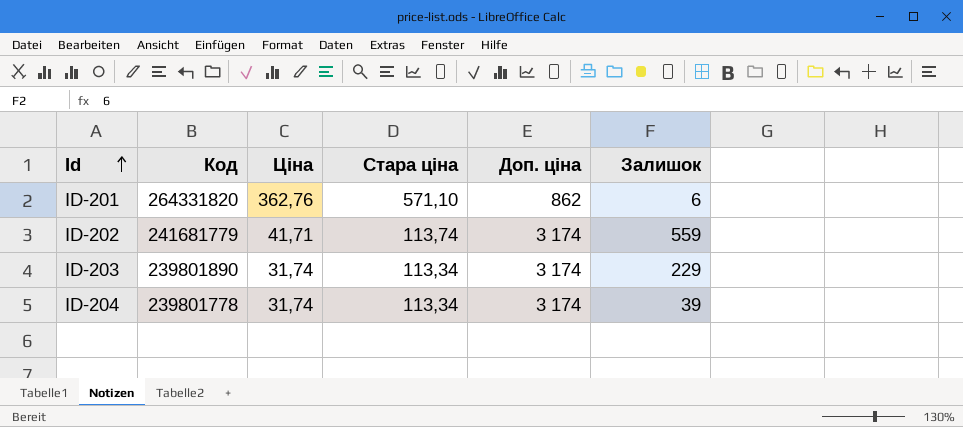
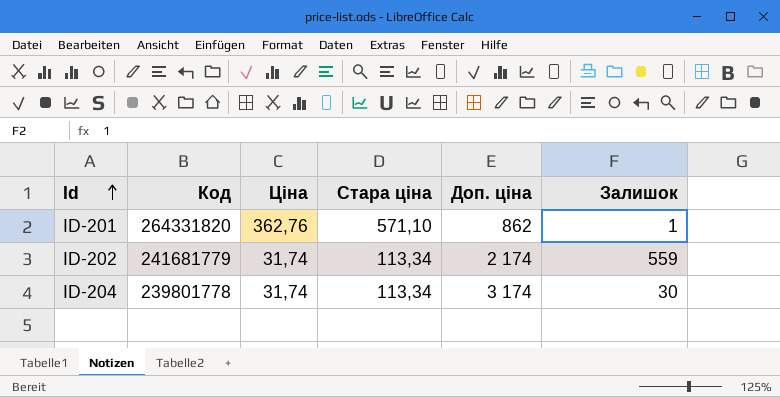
row ID-203: 239801890 | 31,74 | 113,34 | 3 174 | 229 -> none
ID-201 | Залишок: 6 -> 1
ID-202 | Ціна: 41,71 -> 31,74
ID-202 | Стара ціна: 113,74 -> 113,34
ID-202 | Доп. ціна: 3 174 -> 2 174
ID-204 | Залишок: 39 -> 30

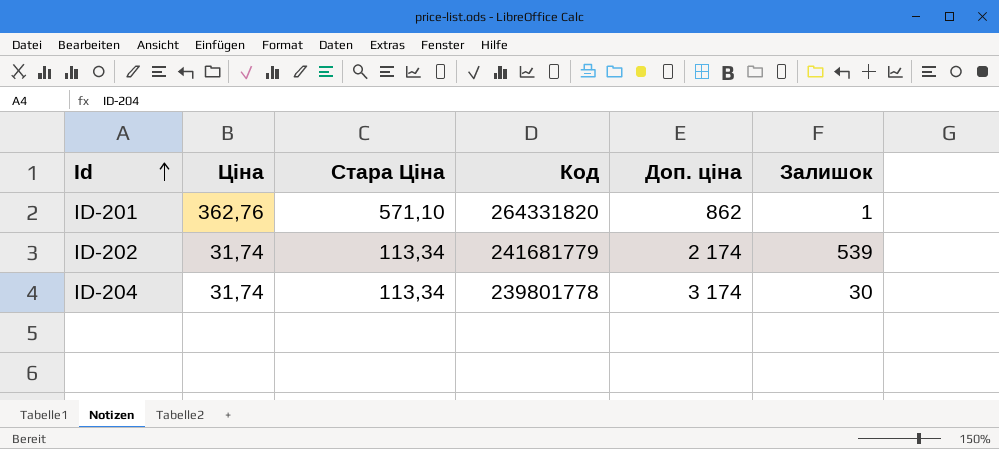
column name: Стара ціна -> Стара Ціна
column Код | position: 2 -> 4
ID-202 | Залишок: 559 -> 539

